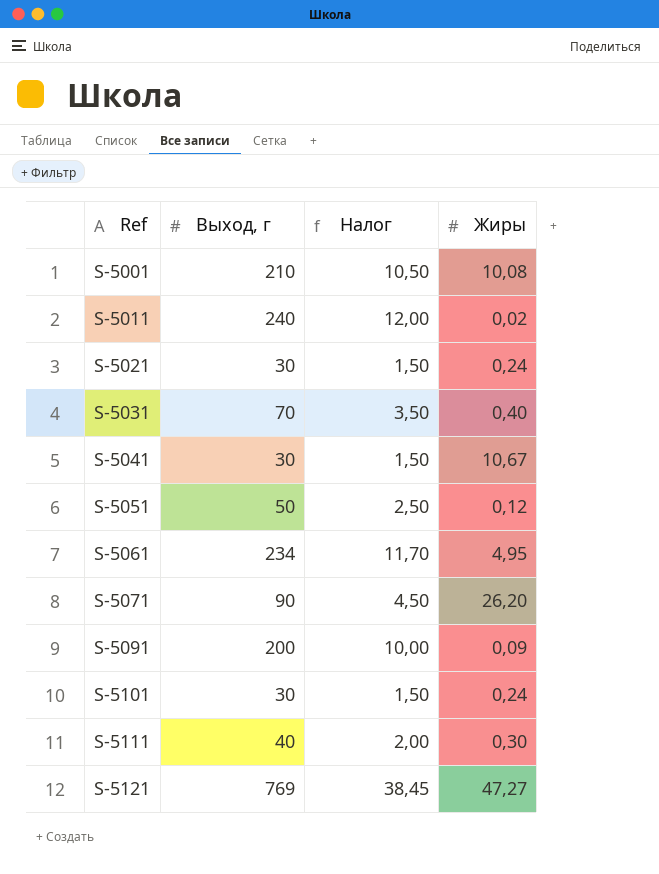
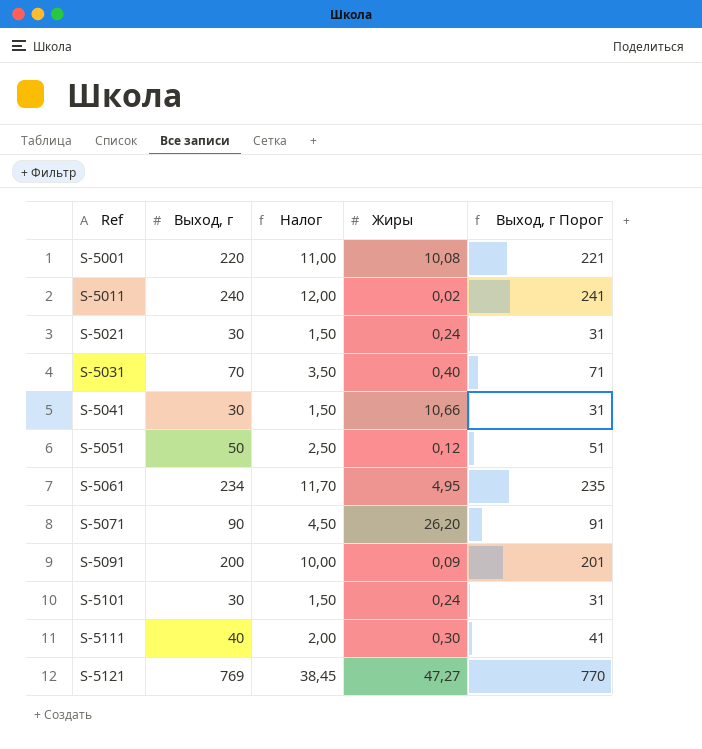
column Выход, г Порог | formula: none -> [Выход, г] + 1
S-5001 | Выход, г: 210 -> 220
S-5001 | Налог: 10,50 -> 11,00
S-5041 | Жиры: 10,67 -> 10,66

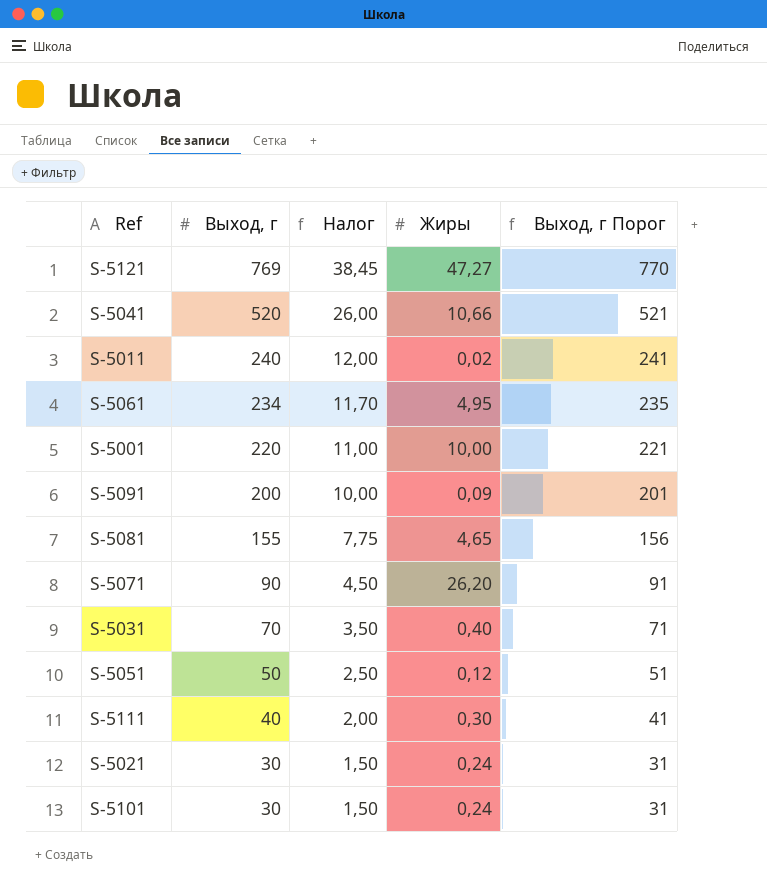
row order: Ref ascending -> Выход, г descending
S-5041 | Выход, г: 30 -> 520
S-5041 | Налог: 1,50 -> 26,00
S-5041 | Выход, г Порог: 31 -> 521
S-5001 | Жиры: 10,08 -> 10,00
row S-5081: none -> 155 | 7,75 | 4,65 | 156

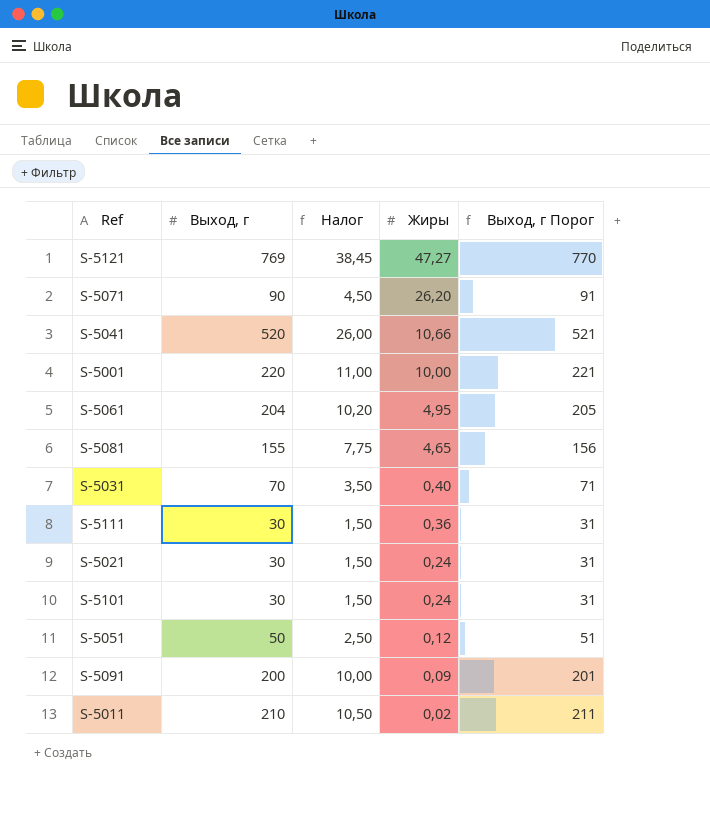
row order: Выход, г descending -> Жиры descending
S-5061 | Выход, г: 234 -> 204
S-5061 | Налог: 11,70 -> 10,20
S-5061 | Выход, г Порог: 235 -> 205
S-5111 | Выход, г: 40 -> 30
S-5111 | Налог: 2,00 -> 1,50
S-5111 | Жиры: 0,30 -> 0,36
S-5111 | Выход, г Порог: 41 -> 31
S-5011 | Выход, г: 240 -> 210
S-5011 | Налог: 12,00 -> 10,50
S-5011 | Выход, г Порог: 241 -> 211

